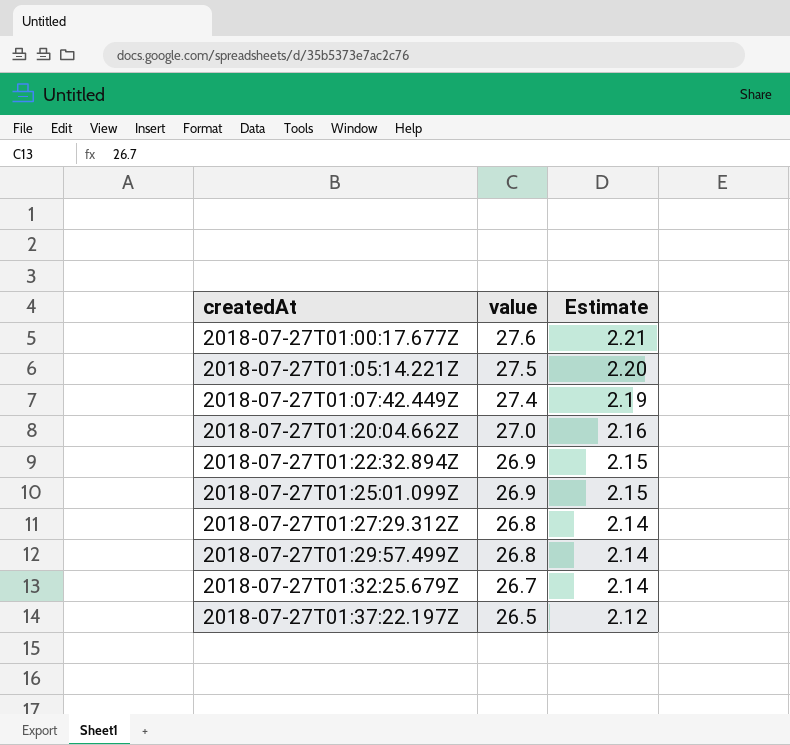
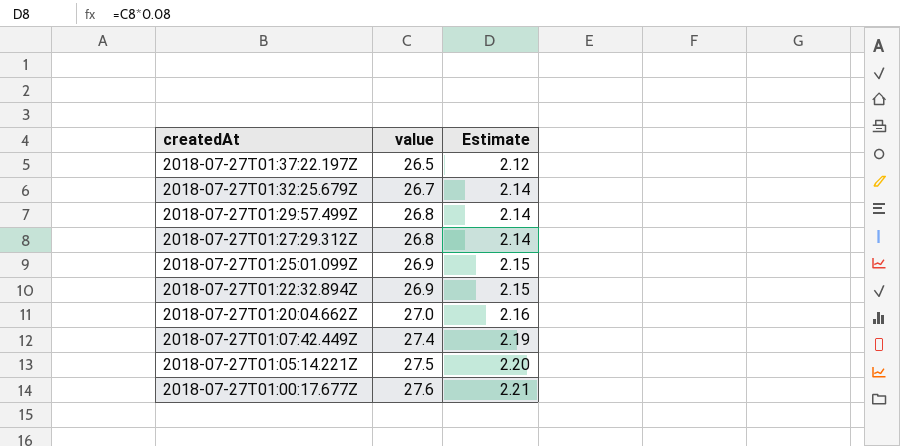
row order: createdAt ascending -> createdAt descending

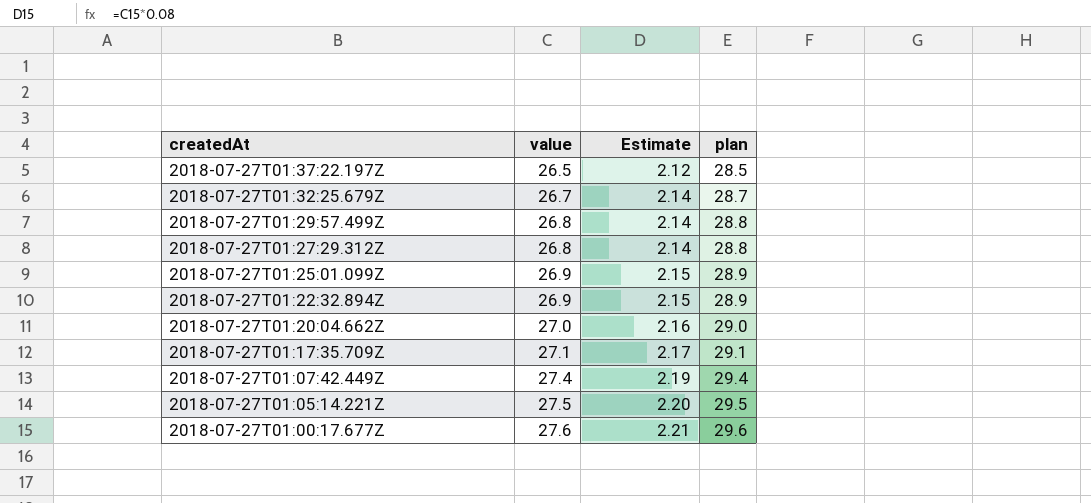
column plan | formula: none -> [value] + 2
row 2018-07-27T01:17:35.709Z: none -> 27.1 | 2.17 | 29.1

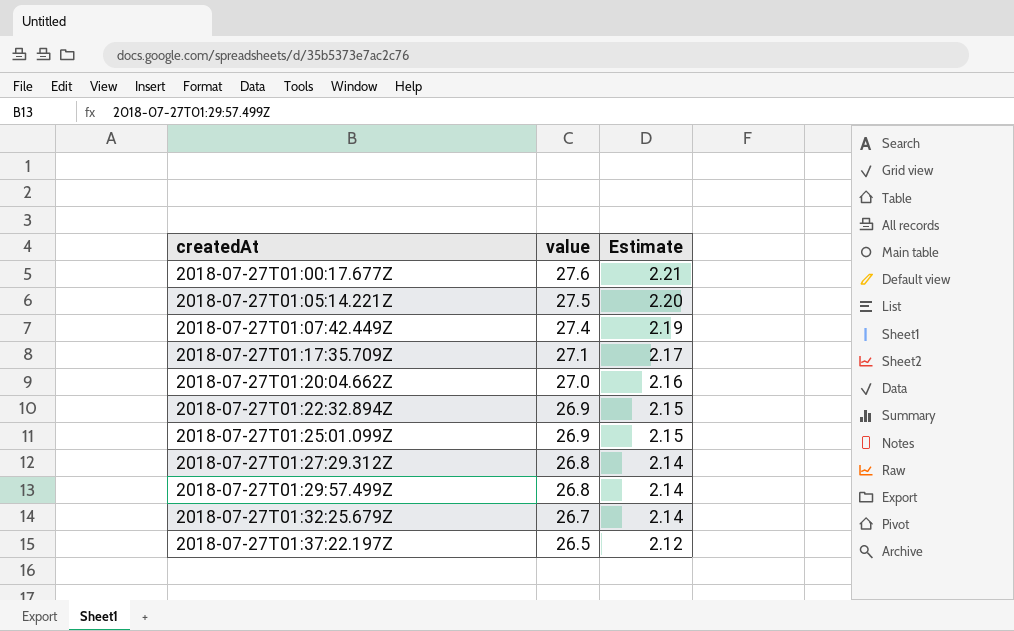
row order: createdAt descending -> createdAt ascending
column plan | formula: [value] + 2 -> none

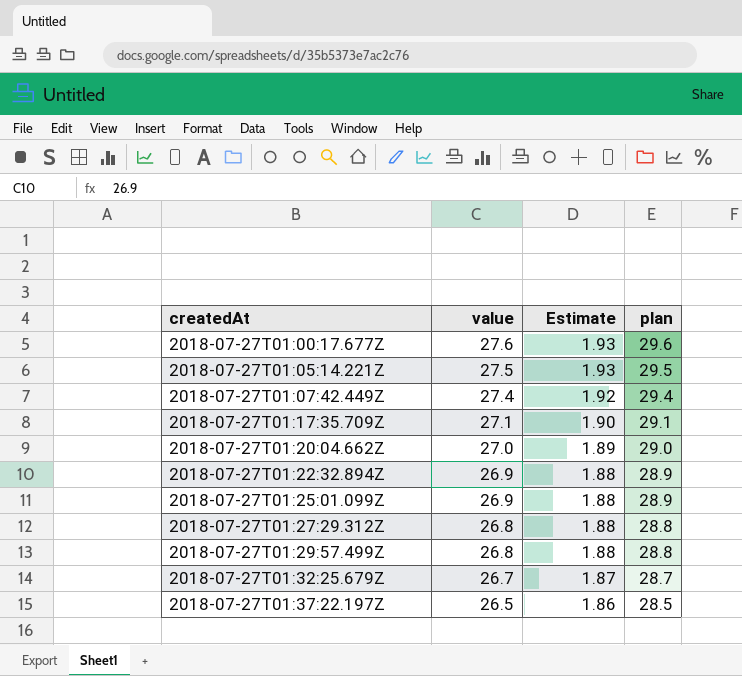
column Estimate | formula: [value] * 0.08 -> [value] * 0.07
column plan | formula: none -> [value] + 2

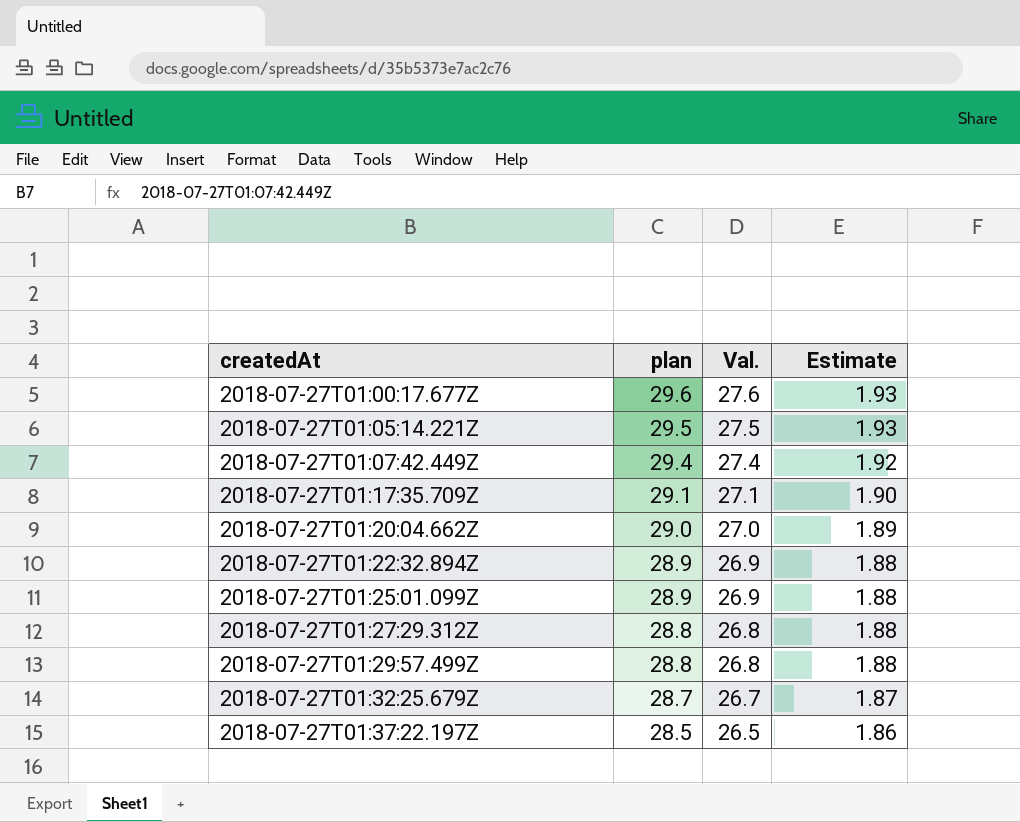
column plan | position: 4 -> 2
column name: value -> Val.

